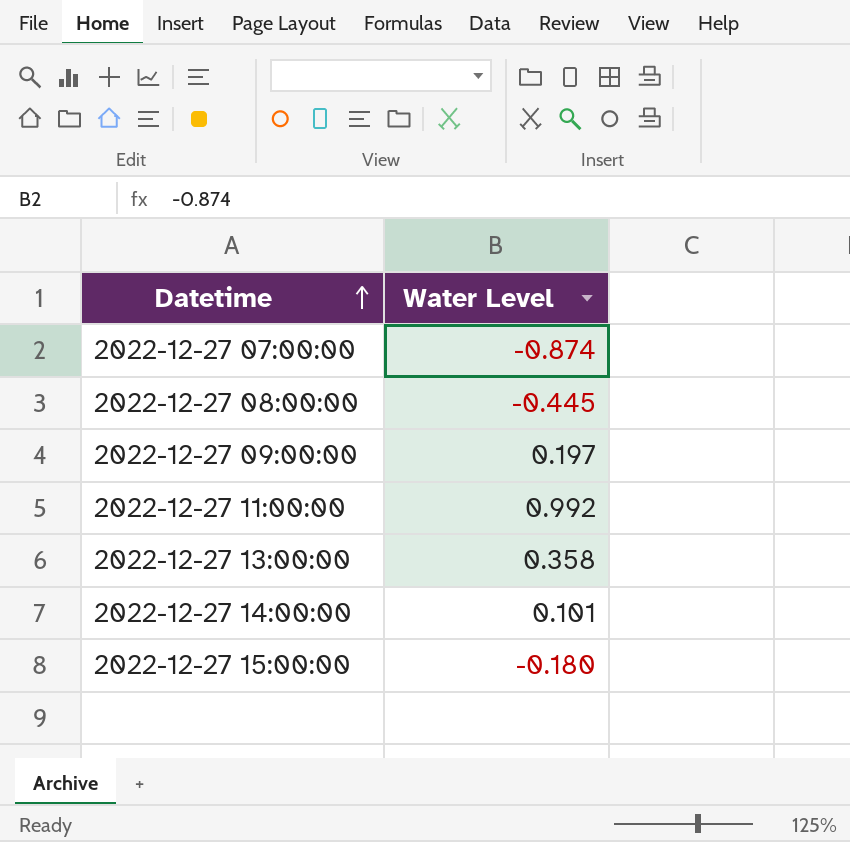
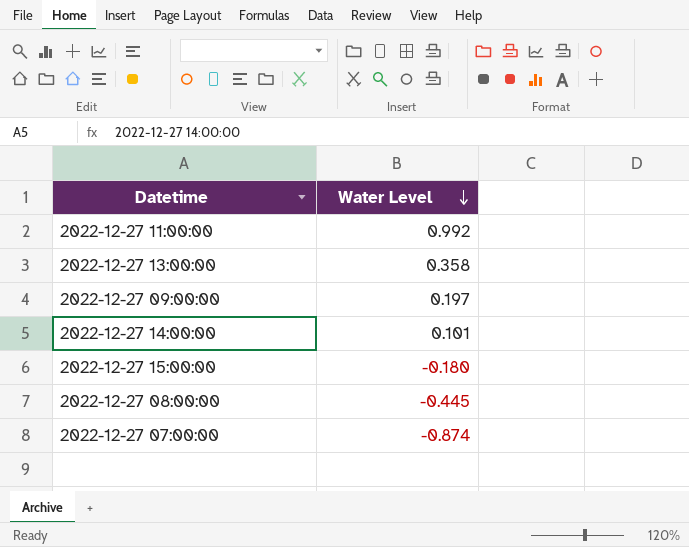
row order: Datetime ascending -> Water Level descending

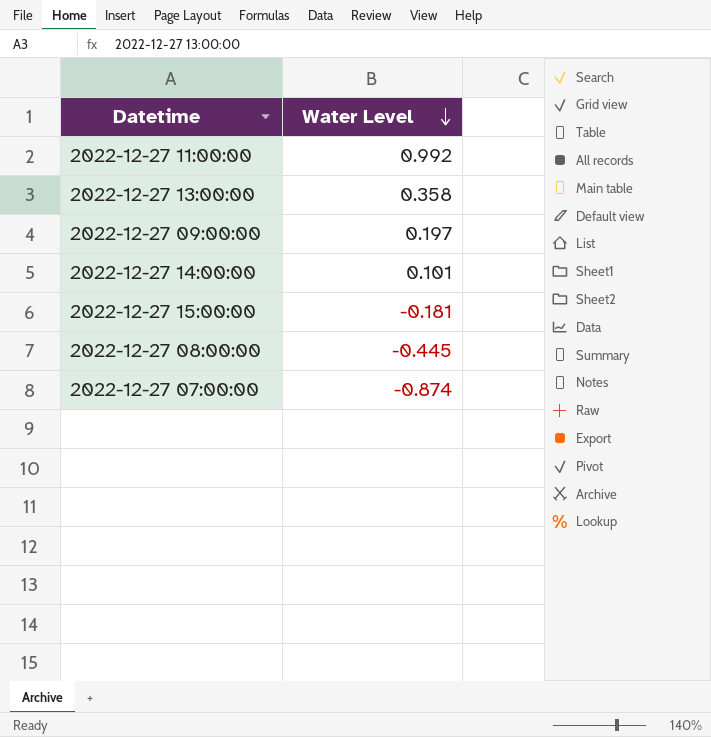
2022-12-27 15:00:00 | Water Level: -0.180 -> -0.181

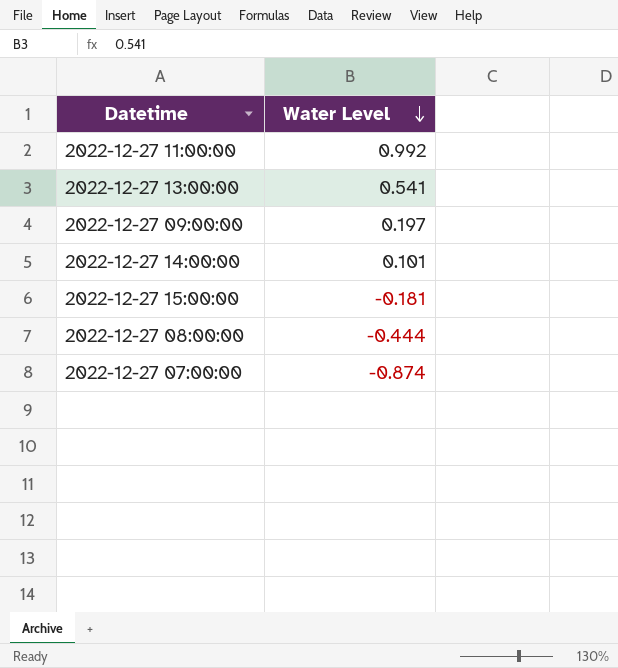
2022-12-27 13:00:00 | Water Level: 0.358 -> 0.541
2022-12-27 08:00:00 | Water Level: -0.445 -> -0.444

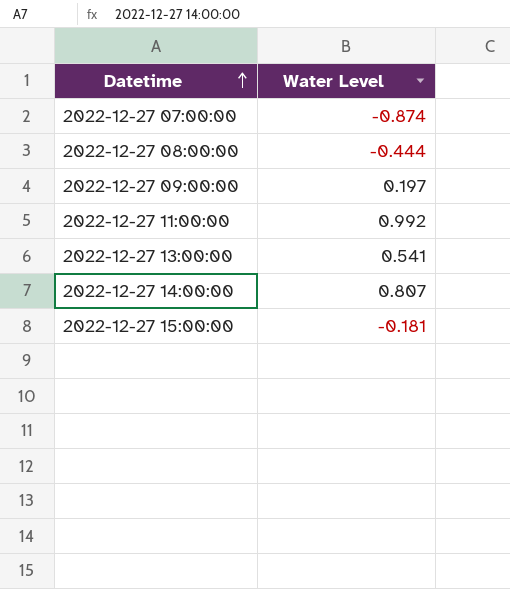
row order: Water Level descending -> Datetime ascending
2022-12-27 14:00:00 | Water Level: 0.101 -> 0.807

